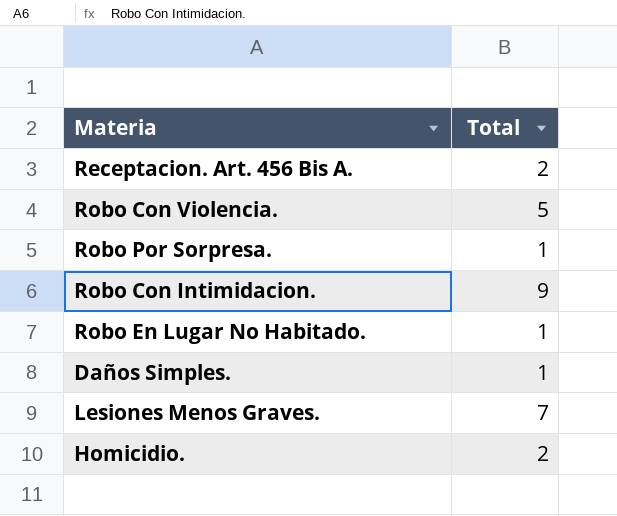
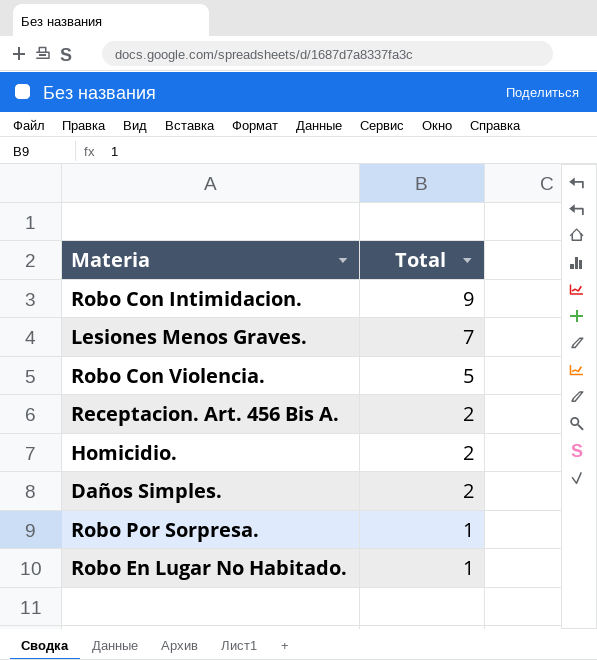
row order: none -> Total descending
Daños Simples. | Total: 1 -> 2

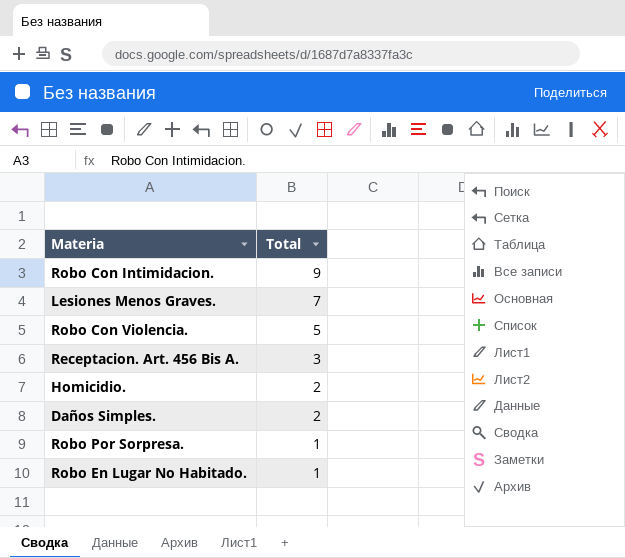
Receptacion. Art. 456 Bis A. | Total: 2 -> 3

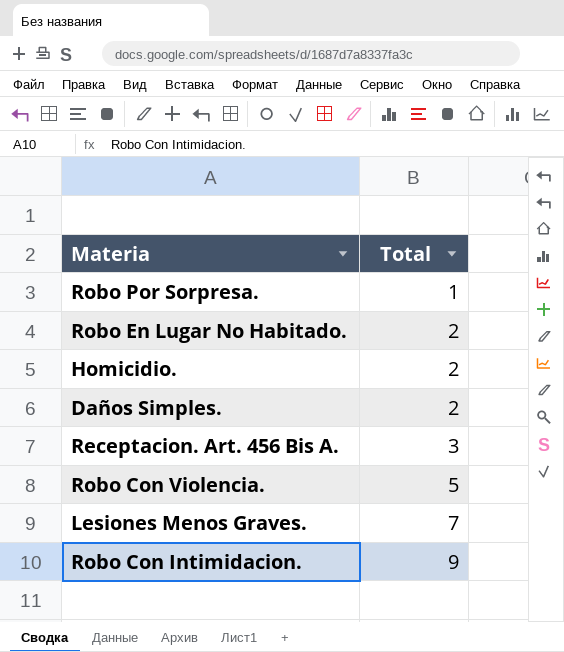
row order: Total descending -> Total ascending
Robo En Lugar No Habitado. | Total: 1 -> 2

